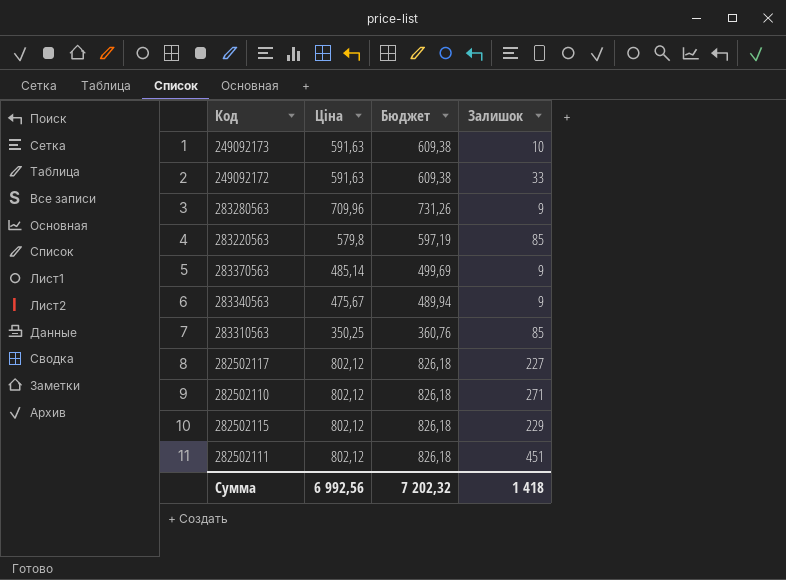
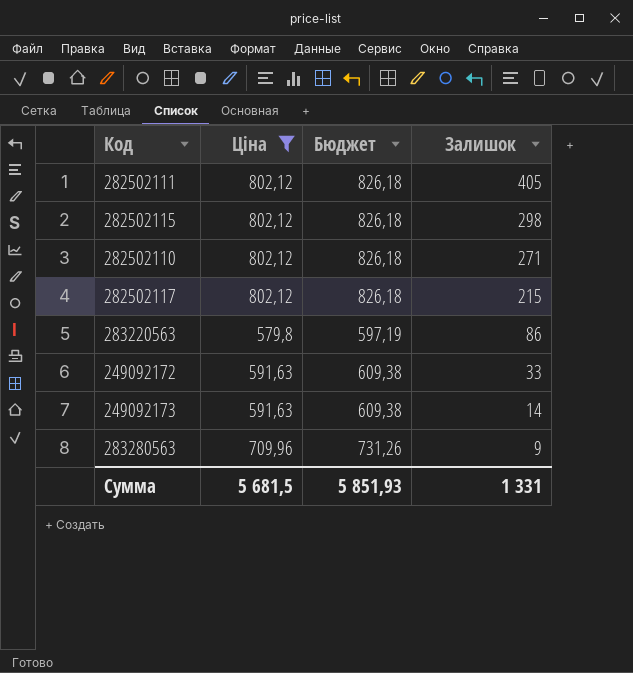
filter: none -> Ціна >= 579,8
row order: none -> Залишок descending
282502111 | Залишок: 451 -> 405
282502115 | Залишок: 229 -> 298
282502117 | Залишок: 227 -> 215
283220563 | Залишок: 85 -> 86
249092173 | Залишок: 10 -> 14
Сумма | Ціна: 6 992,56 -> 5 681,5
Сумма | Бюджет: 7 202,32 -> 5 851,93
Сумма | Залишок: 1 418 -> 1 331

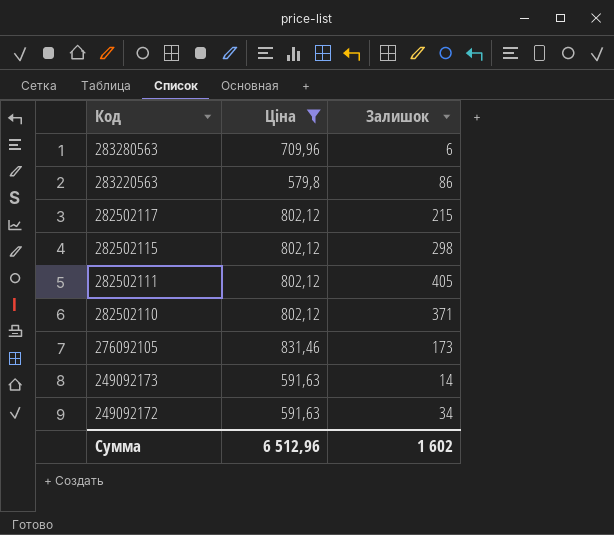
row order: Залишок descending -> Код descending
column Бюджет | formula: [Ціна] * 1,03 -> none
283280563 | Залишок: 9 -> 6
282502110 | Залишок: 271 -> 371
row 276092105: none -> 831,46 | 173
249092172 | Залишок: 33 -> 34
Сумма | Ціна: 5 681,5 -> 6 512,96
Сумма | Залишок: 1 331 -> 1 602

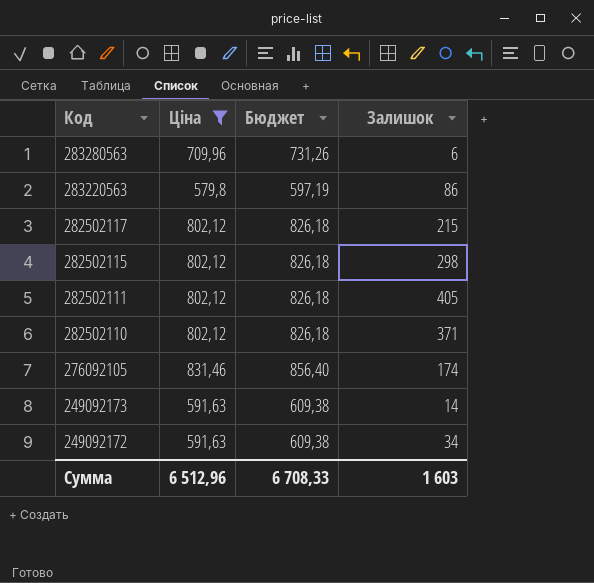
column Бюджет | formula: none -> [Ціна] * 1,03
276092105 | Залишок: 173 -> 174
Сумма | Залишок: 1 602 -> 1 603

